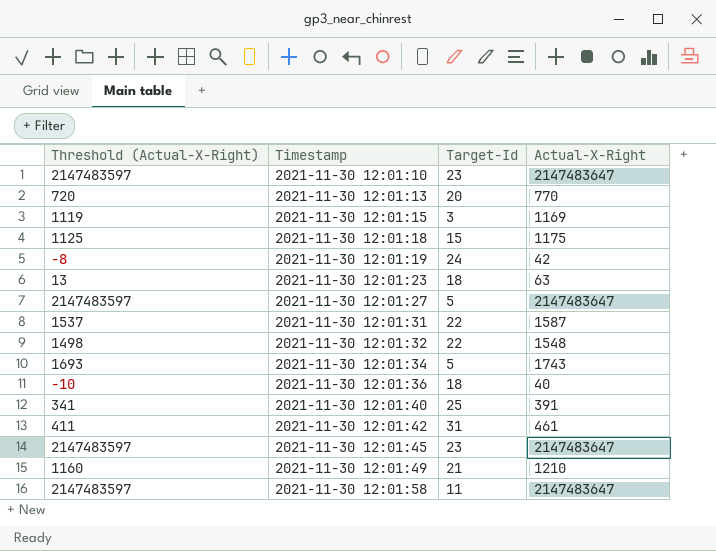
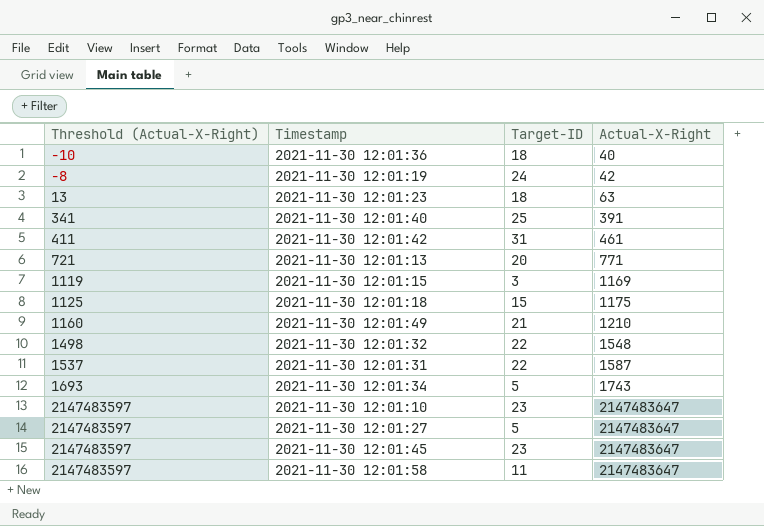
row order: Timestamp ascending -> Threshold (Actual-X-Right) ascending
column name: Target-Id -> Target-ID
2021-11-30 12:01:13 | Threshold (Actual-X-Right): 720 -> 721
2021-11-30 12:01:13 | Actual-X-Right: 770 -> 771

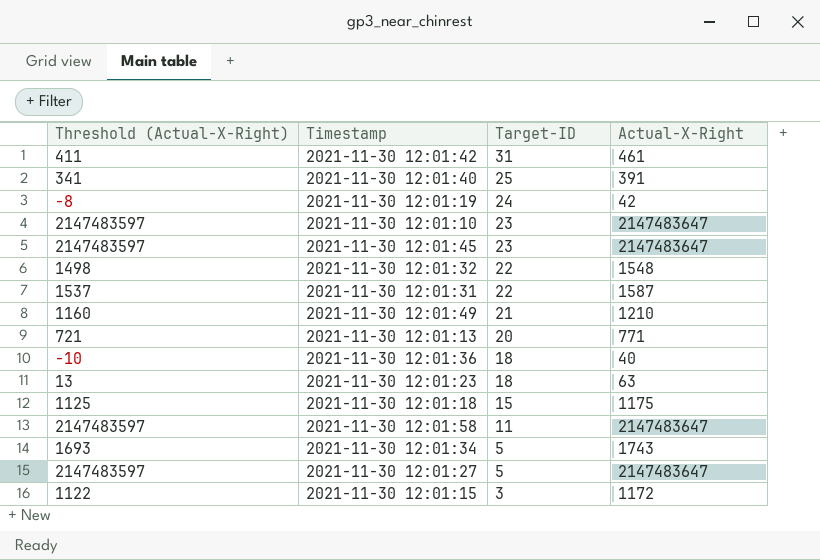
row order: Threshold (Actual-X-Right) ascending -> Target-ID descending
2021-11-30 12:01:15 | Threshold (Actual-X-Right): 1119 -> 1122
2021-11-30 12:01:15 | Actual-X-Right: 1169 -> 1172

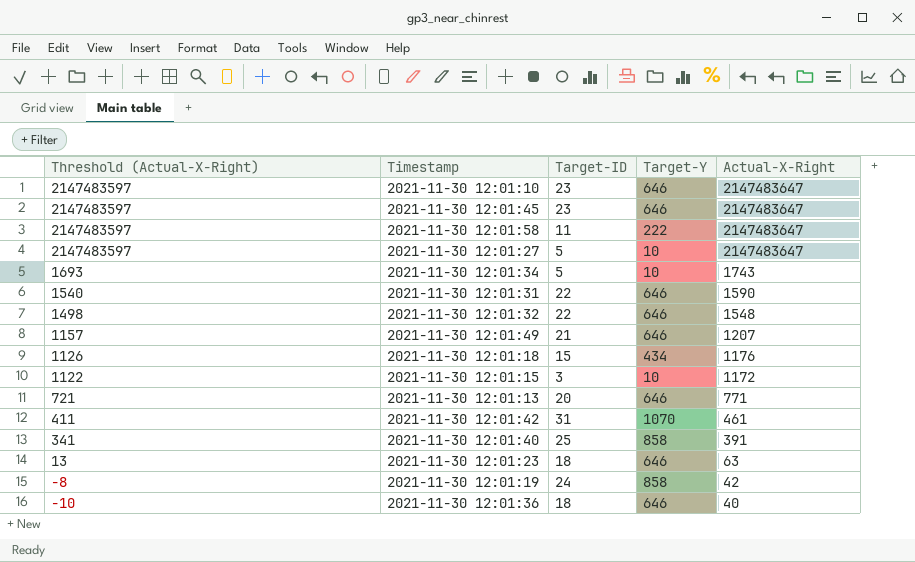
row order: Target-ID descending -> Threshold (Actual-X-Right) descending
column Target-Y | position: none -> 4
2021-11-30 12:01:31 | Threshold (Actual-X-Right): 1537 -> 1540
2021-11-30 12:01:31 | Actual-X-Right: 1587 -> 1590
2021-11-30 12:01:49 | Threshold (Actual-X-Right): 1160 -> 1157
2021-11-30 12:01:49 | Actual-X-Right: 1210 -> 1207
2021-11-30 12:01:18 | Threshold (Actual-X-Right): 1125 -> 1126
2021-11-30 12:01:18 | Actual-X-Right: 1175 -> 1176

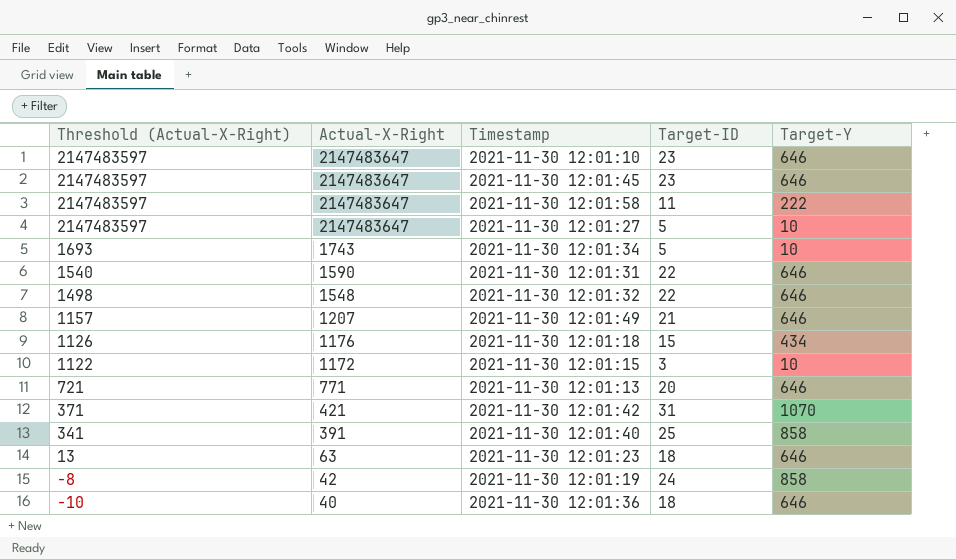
column Actual-X-Right | position: 5 -> 2
2021-11-30 12:01:42 | Threshold (Actual-X-Right): 411 -> 371
2021-11-30 12:01:42 | Actual-X-Right: 461 -> 421

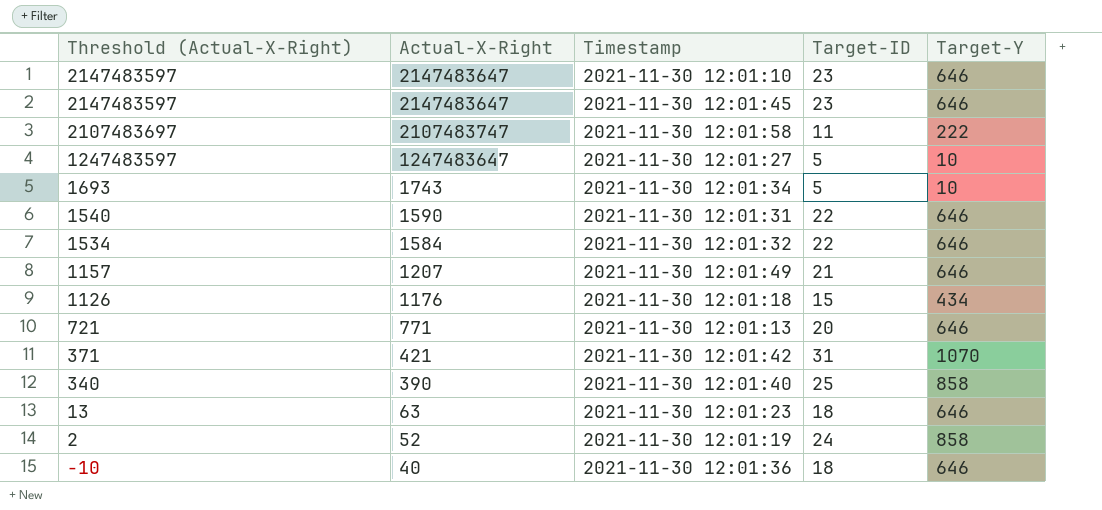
row 2021-11-30 12:01:15: 1122 | 1172 | 3 | 10 -> none
2021-11-30 12:01:58 | Threshold (Actual-X-Right): 2147483597 -> 2107483697
2021-11-30 12:01:58 | Actual-X-Right: 2147483647 -> 2107483747
2021-11-30 12:01:27 | Threshold (Actual-X-Right): 2147483597 -> 1247483597
2021-11-30 12:01:27 | Actual-X-Right: 2147483647 -> 1247483647
2021-11-30 12:01:32 | Threshold (Actual-X-Right): 1498 -> 1534
2021-11-30 12:01:32 | Actual-X-Right: 1548 -> 1584
2021-11-30 12:01:40 | Threshold (Actual-X-Right): 341 -> 340
2021-11-30 12:01:40 | Actual-X-Right: 391 -> 390
2021-11-30 12:01:19 | Threshold (Actual-X-Right): -8 -> 2
2021-11-30 12:01:19 | Actual-X-Right: 42 -> 52

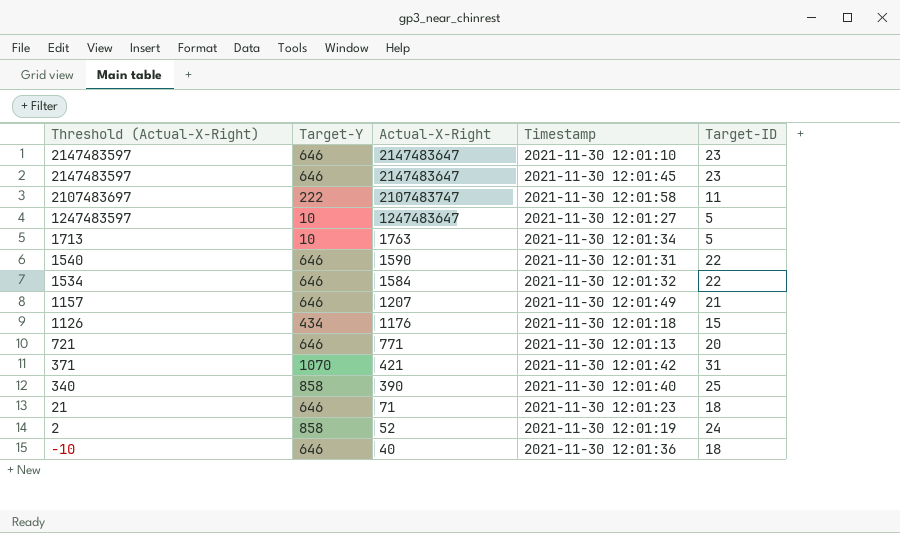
column Target-Y | position: 5 -> 2
2021-11-30 12:01:34 | Threshold (Actual-X-Right): 1693 -> 1713
2021-11-30 12:01:34 | Actual-X-Right: 1743 -> 1763
2021-11-30 12:01:23 | Threshold (Actual-X-Right): 13 -> 21
2021-11-30 12:01:23 | Actual-X-Right: 63 -> 71

